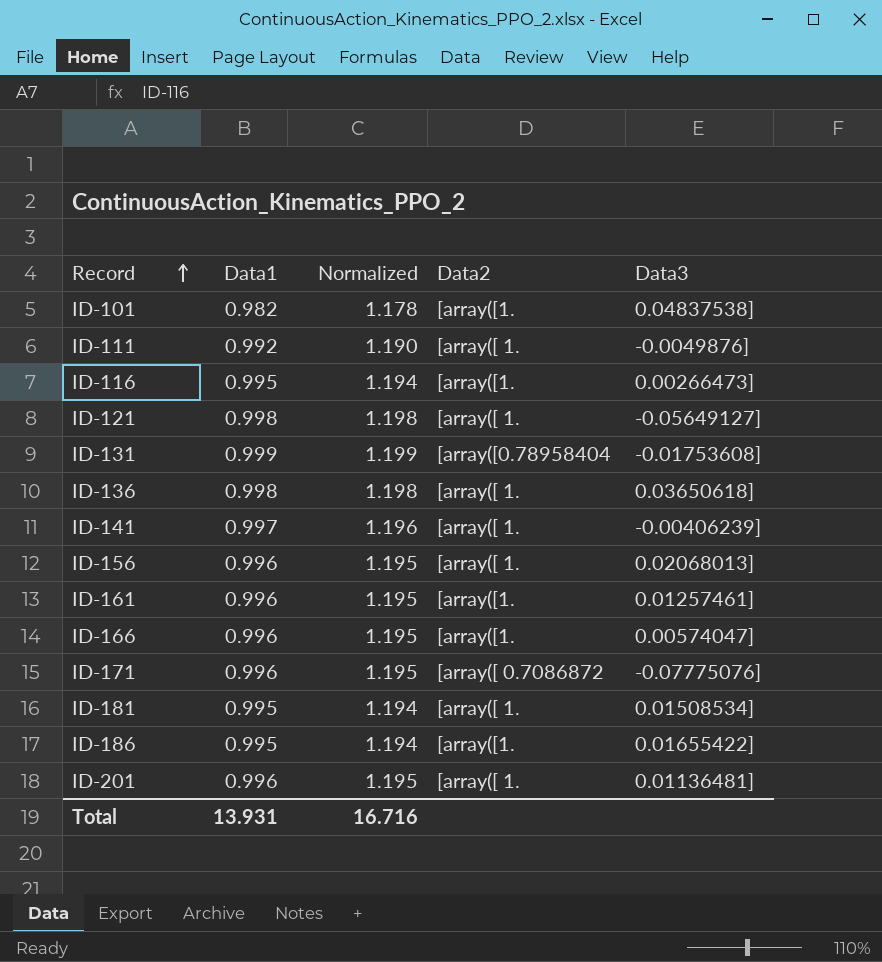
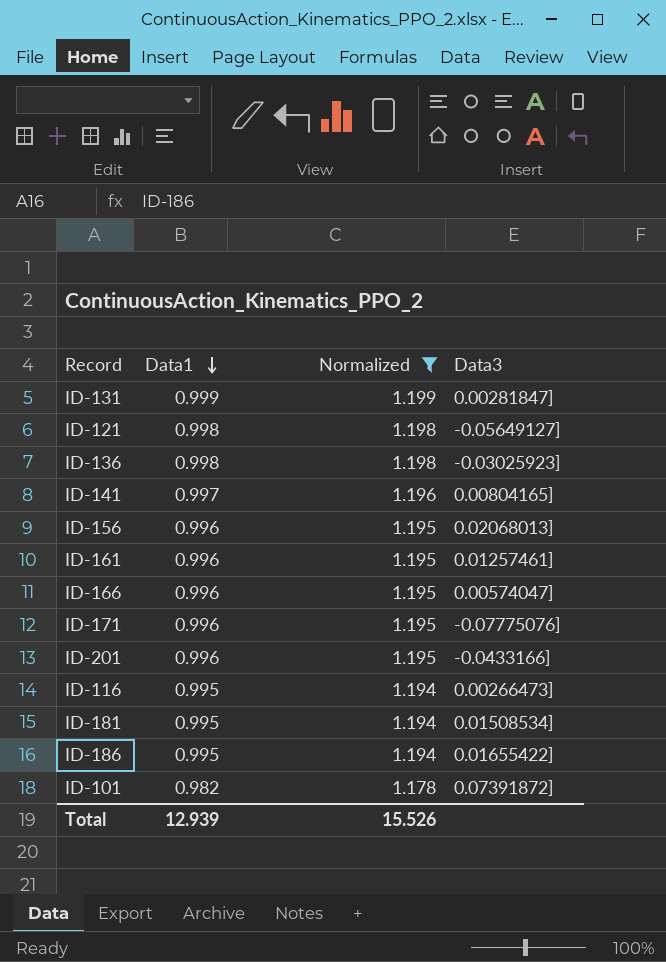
filter: none -> Normalized != 1.190
row order: Record ascending -> Data1 descending
column Data2 | position: 4 -> none
ID-131 | Data3: -0.01753608] -> 0.00281847]
ID-136 | Data3: 0.03650618] -> -0.03025923]
ID-141 | Data3: -0.00406239] -> 0.00804165]
ID-201 | Data3: 0.01136481] -> -0.0433166]
ID-101 | Data3: 0.04837538] -> 0.07391872]
Total | Data1: 13.931 -> 12.939
Total | Normalized: 16.716 -> 15.526

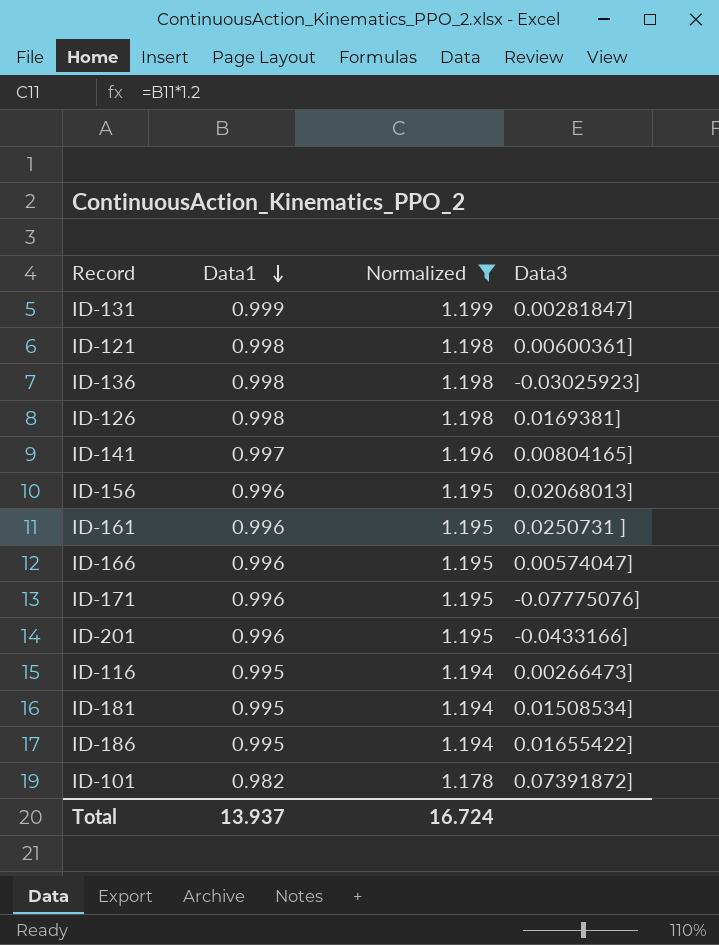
ID-121 | Data3: -0.05649127] -> 0.00600361]
row ID-126: none -> 0.998 | 1.198 | 0.0169381]
ID-161 | Data3: 0.01257461] -> 0.0250731 ]
Total | Data1: 12.939 -> 13.937
Total | Normalized: 15.526 -> 16.724

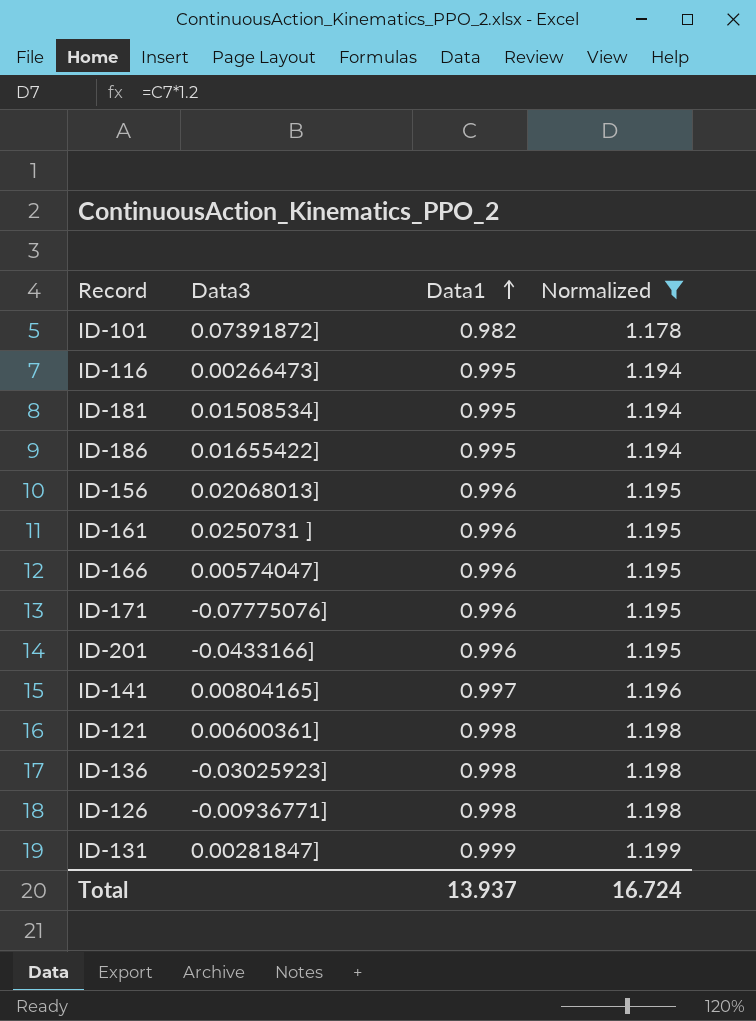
row order: Data1 descending -> Data1 ascending
column Data3 | position: 4 -> 2
ID-126 | Data3: 0.0169381] -> -0.00936771]

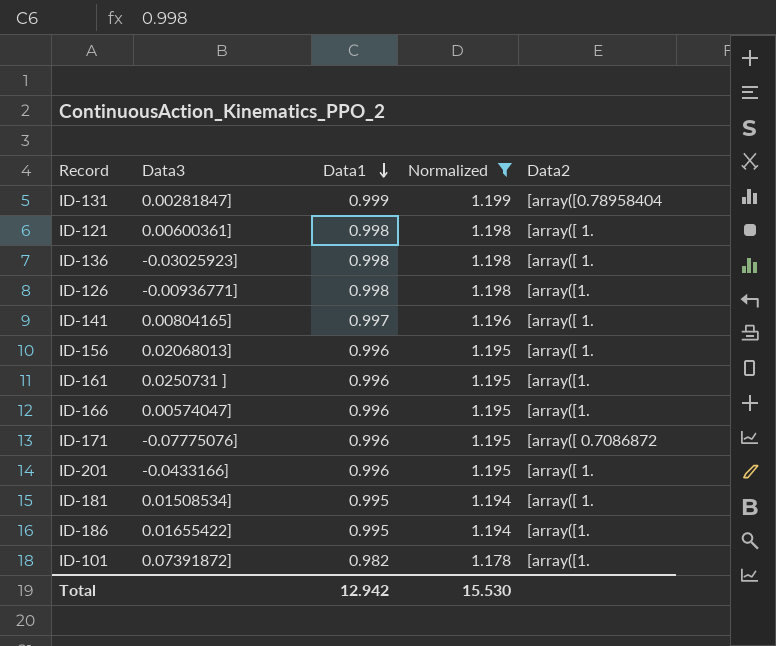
row order: Data1 ascending -> Data1 descending
column Data2 | position: none -> 5
row ID-116: 0.00266473] | 0.995 | 1.194 -> none
Total | Data1: 13.937 -> 12.942
Total | Normalized: 16.724 -> 15.530

